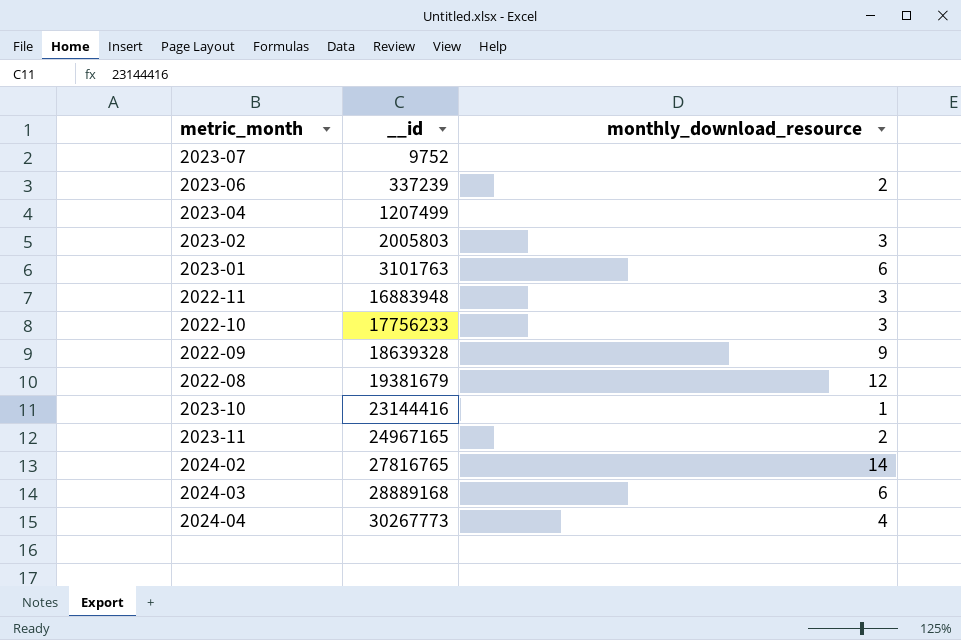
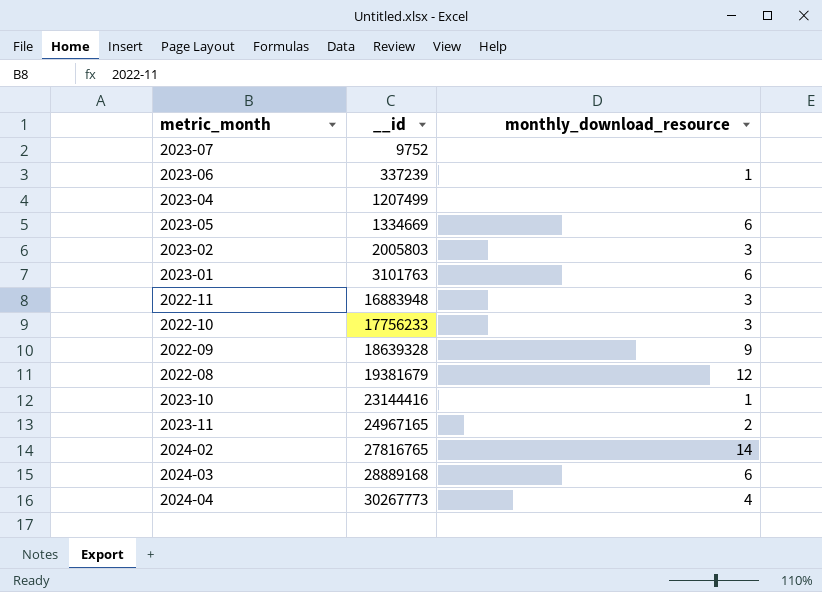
2023-06 | monthly_download_resource: 2 -> 1
row 2023-05: none -> 1334669 | 6

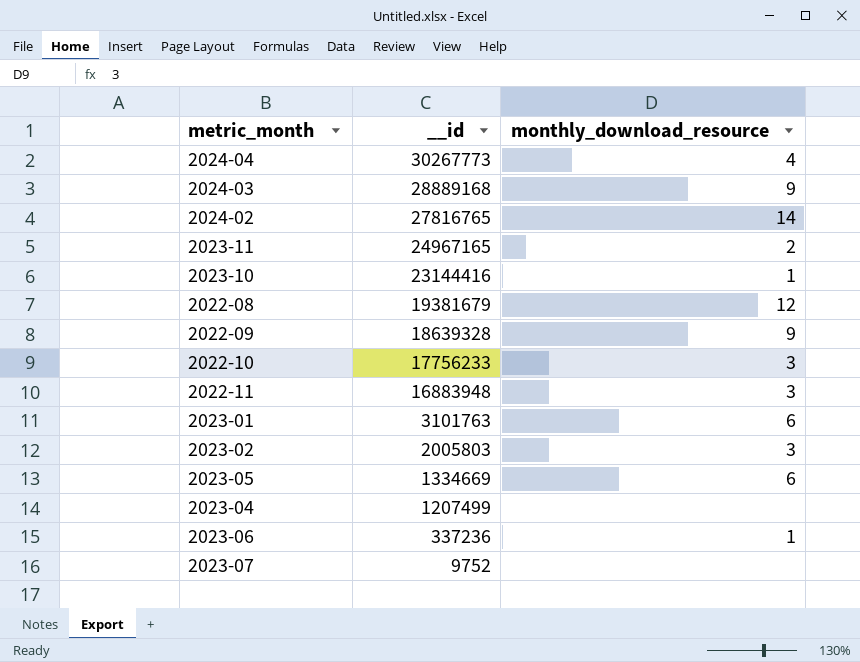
row order: __id ascending -> __id descending
2024-03 | monthly_download_resource: 6 -> 9
2023-06 | __id: 337239 -> 337236

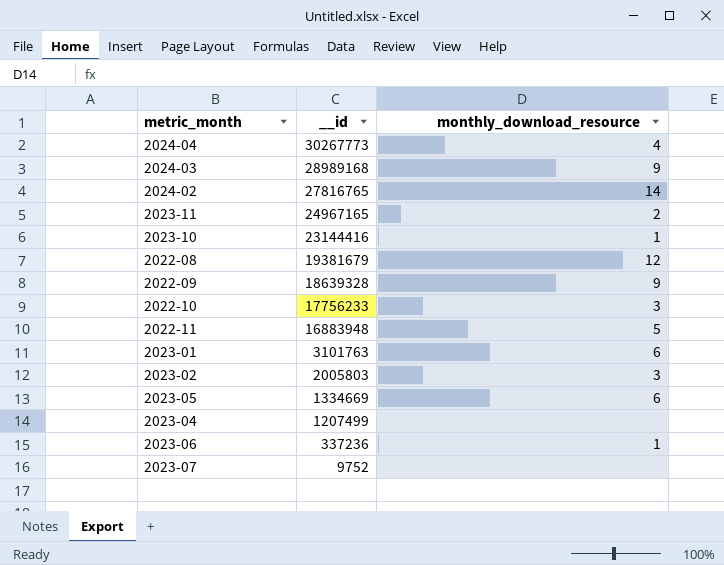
2024-03 | __id: 28889168 -> 28989168
2022-11 | monthly_download_resource: 3 -> 5

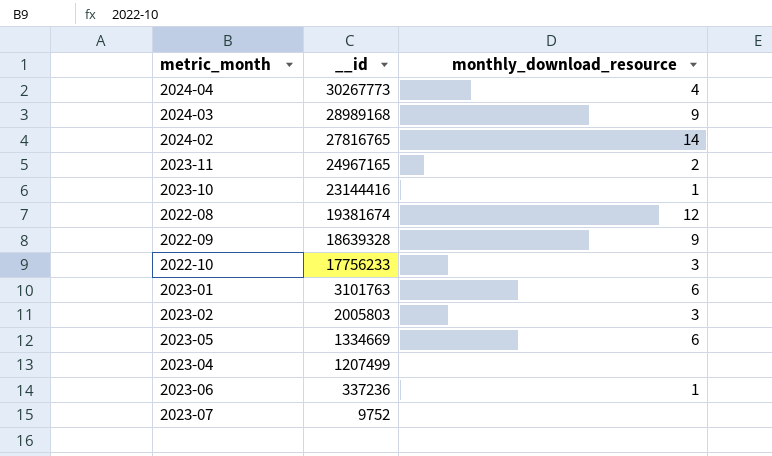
row 2022-11: 16883948 | 5 -> none
2022-08 | __id: 19381679 -> 19381674

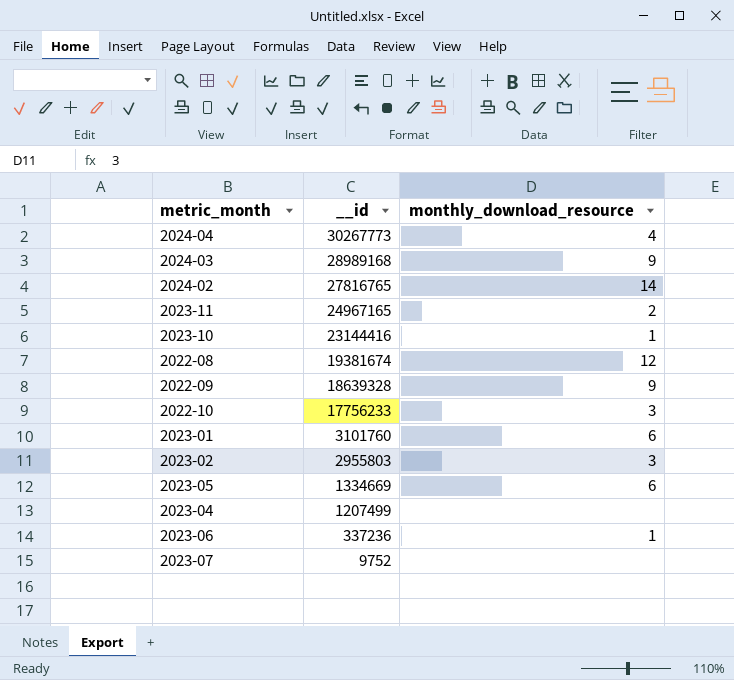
2023-01 | __id: 3101763 -> 3101760
2023-02 | __id: 2005803 -> 2955803

